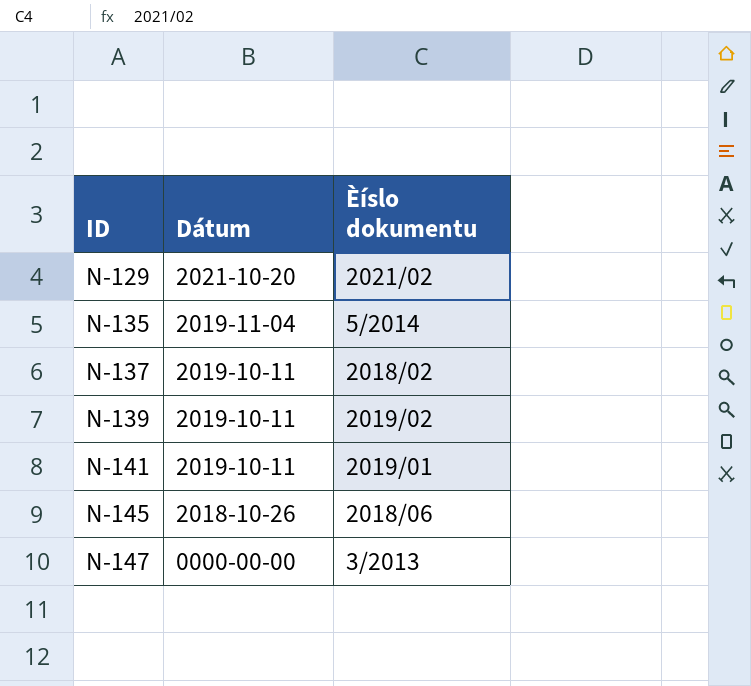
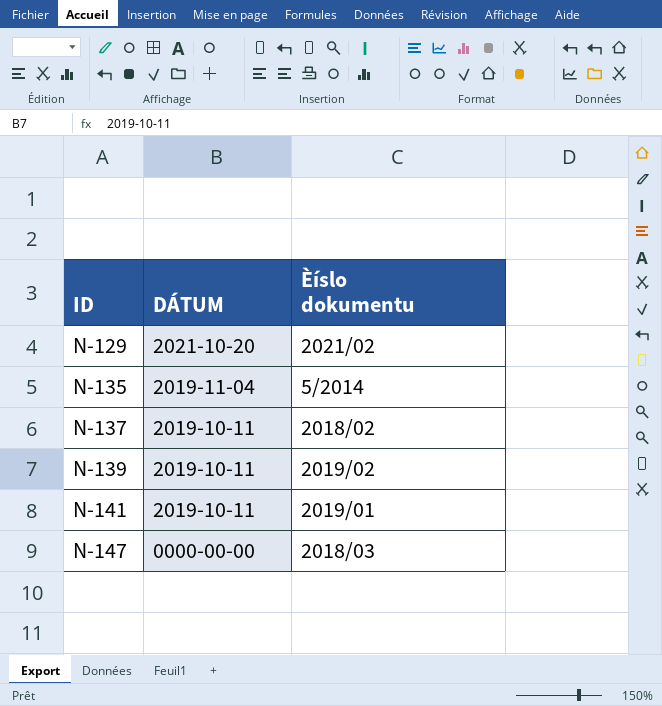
column name: Dátum -> DÁTUM
row N-145: 2018-10-26 | 2018/06 -> none
N-147 | Èíslo dokumentu: 3/2013 -> 2018/03

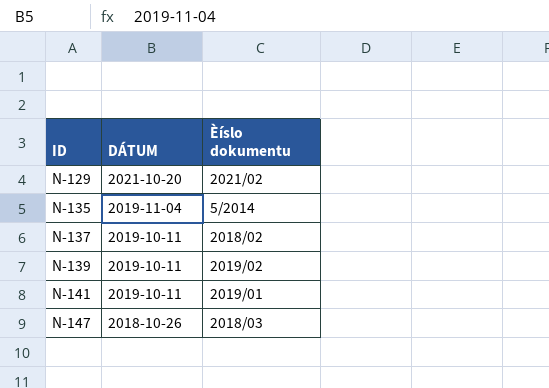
N-147 | DÁTUM: 0000-00-00 -> 2018-10-26

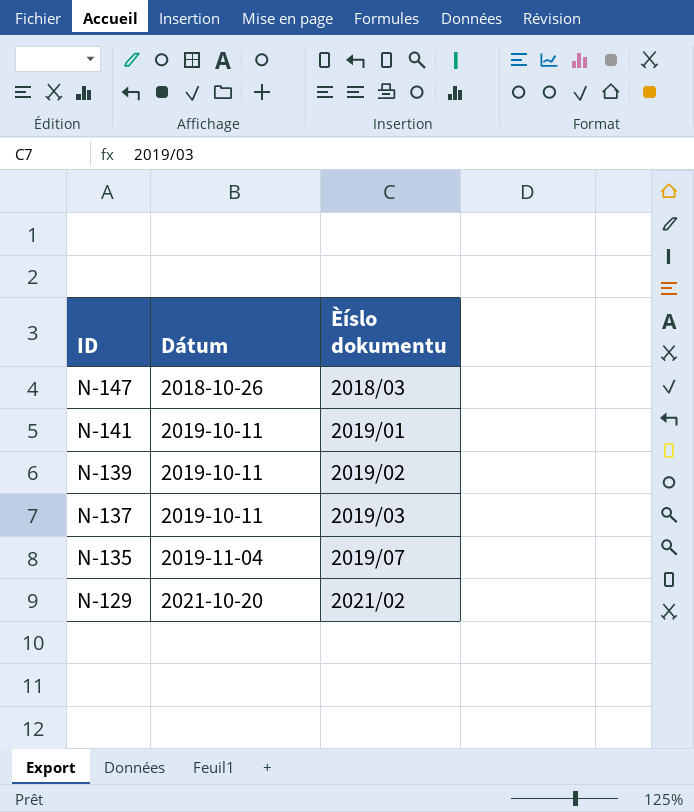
row order: ID ascending -> ID descending
column name: DÁTUM -> Dátum
N-137 | Èíslo dokumentu: 2018/02 -> 2019/03
N-135 | Èíslo dokumentu: 5/2014 -> 2019/07

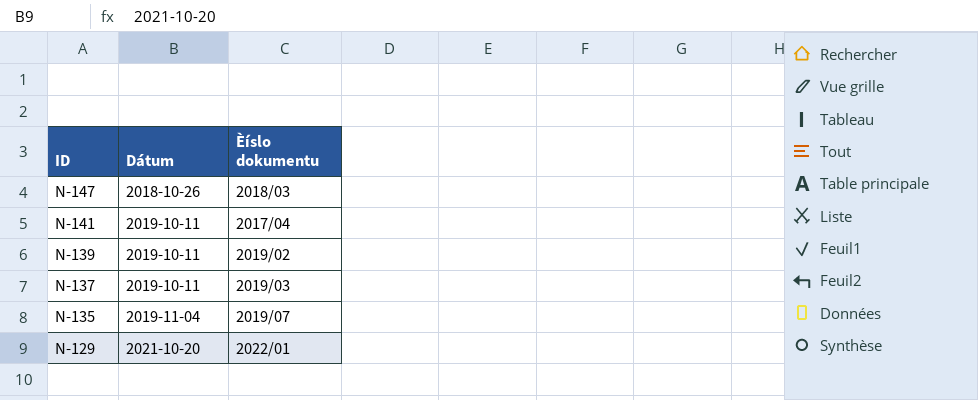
N-141 | Èíslo dokumentu: 2019/01 -> 2017/04
N-129 | Èíslo dokumentu: 2021/02 -> 2022/01

